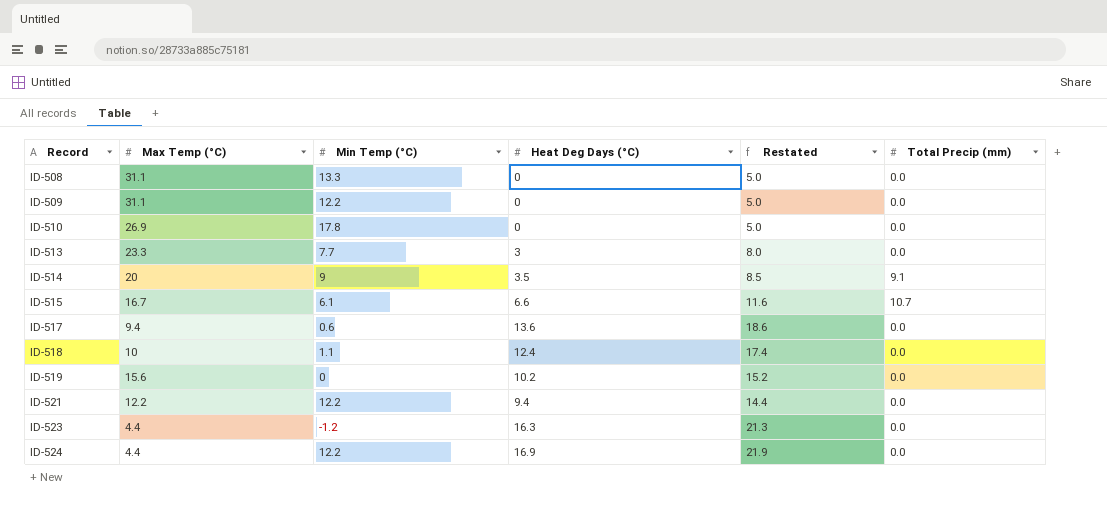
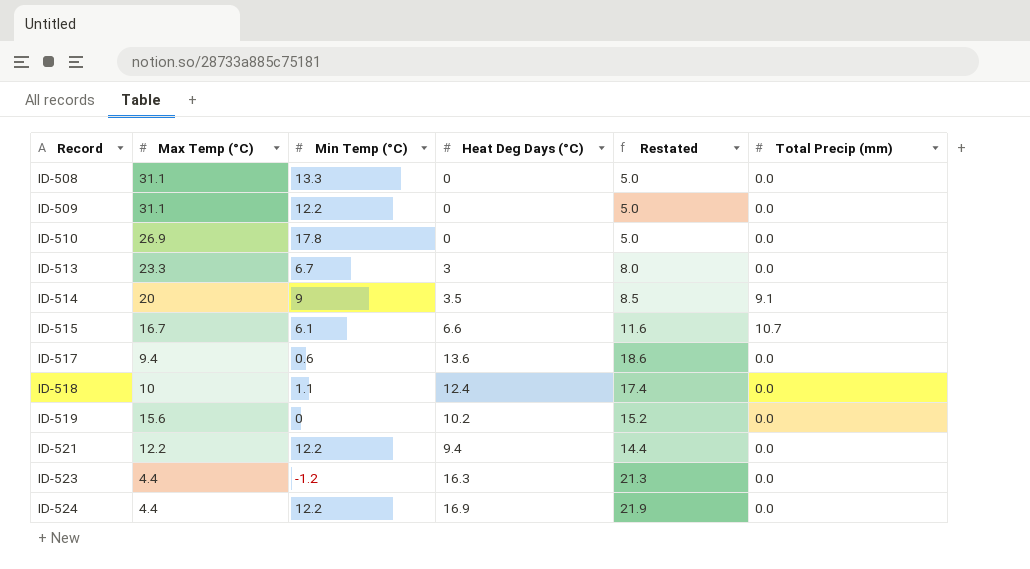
ID-513 | Min Temp (°C): 7.7 -> 6.7

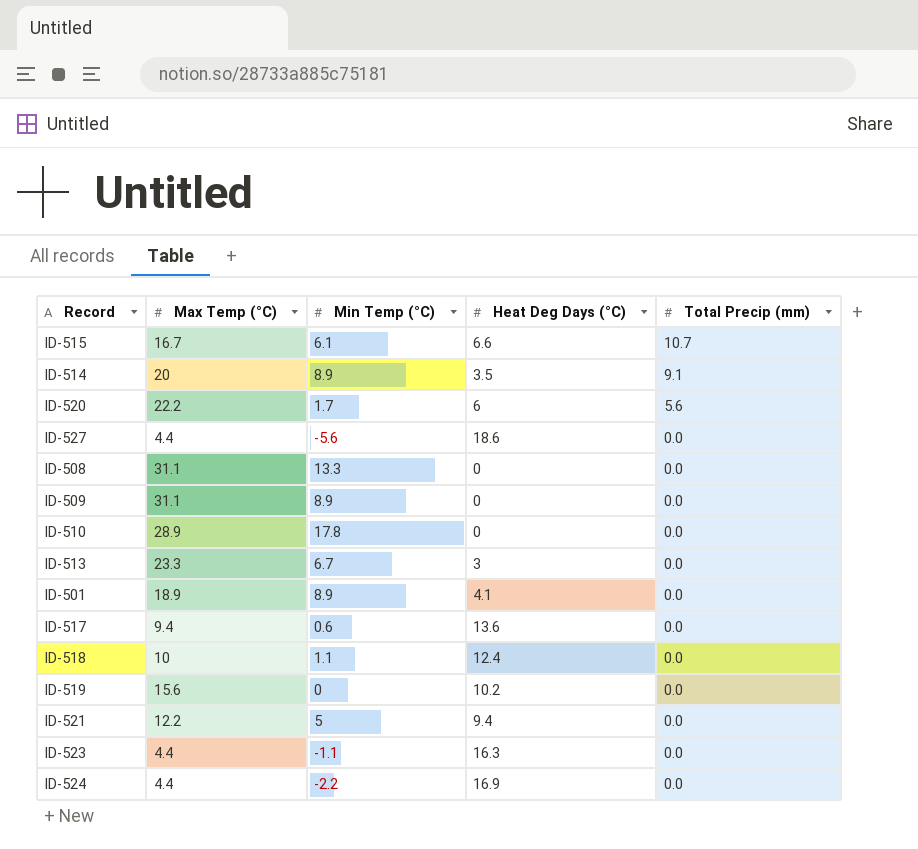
row order: Record ascending -> Total Precip (mm) descending
column Restated | formula: [Heat Deg Days (°C)] + 5 -> none
ID-514 | Min Temp (°C): 9 -> 8.9
row ID-520: none -> 22.2 | 1.7 | 6 | 5.6
row ID-527: none -> 4.4 | -5.6 | 18.6 | 0.0
ID-509 | Min Temp (°C): 12.2 -> 8.9
ID-510 | Max Temp (°C): 26.9 -> 28.9
row ID-501: none -> 18.9 | 8.9 | 4.1 | 0.0
ID-521 | Min Temp (°C): 12.2 -> 5
ID-523 | Min Temp (°C): -1.2 -> -1.1
ID-524 | Min Temp (°C): 12.2 -> -2.2

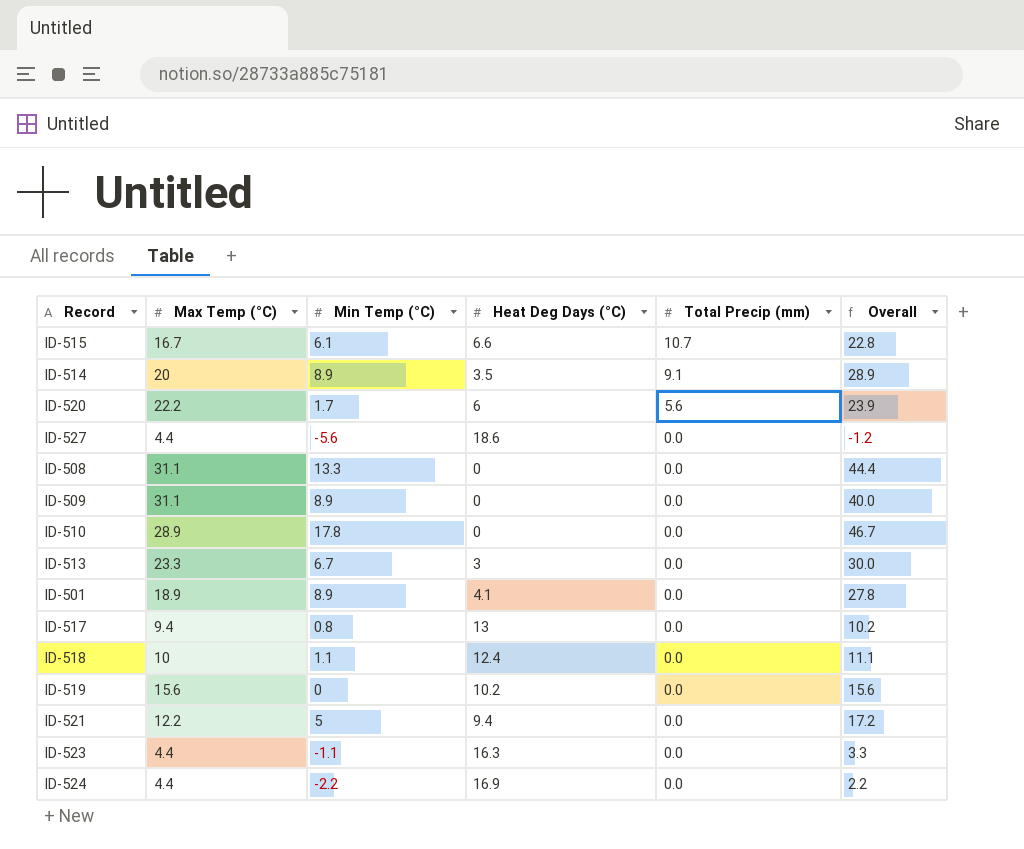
column Overall | formula: none -> [Max Temp (°C)] + [Min Temp (°C)]
ID-517 | Min Temp (°C): 0.6 -> 0.8
ID-517 | Heat Deg Days (°C): 13.6 -> 13

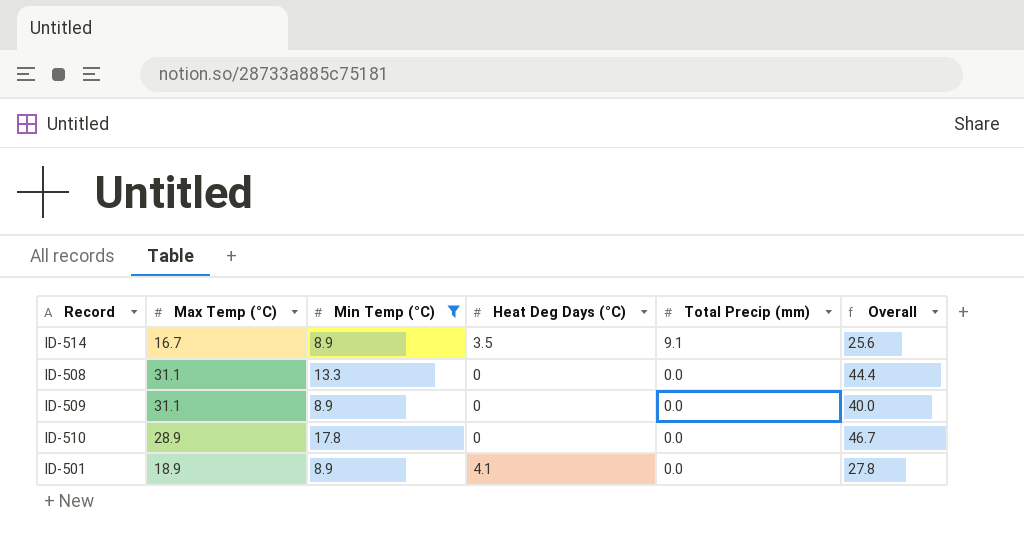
filter: none -> Min Temp (°C) >= 8.9
ID-514 | Max Temp (°C): 20 -> 16.7
ID-514 | Overall: 28.9 -> 25.6

